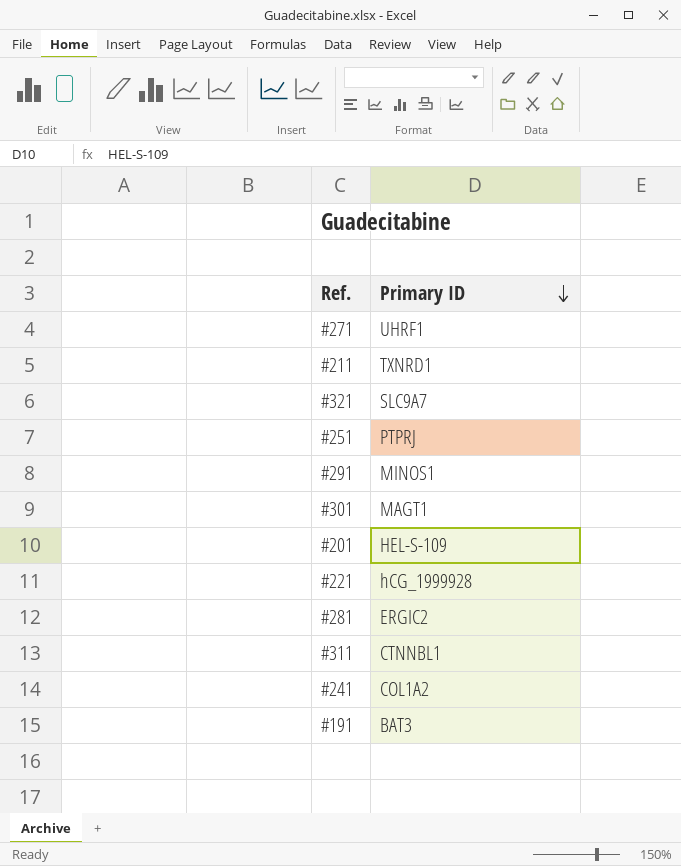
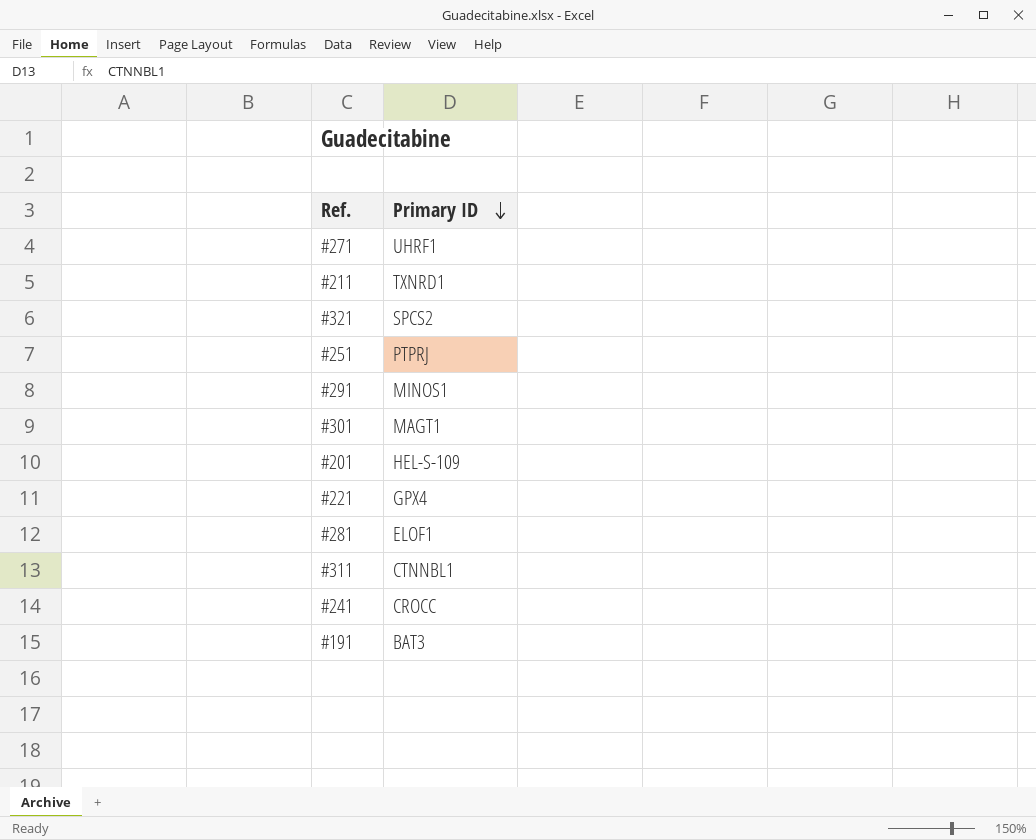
#321 | Primary ID: SLC9A7 -> SPCS2
#221 | Primary ID: hCG_1999928 -> GPX4
#281 | Primary ID: ERGIC2 -> ELOF1
#241 | Primary ID: COL1A2 -> CROCC

